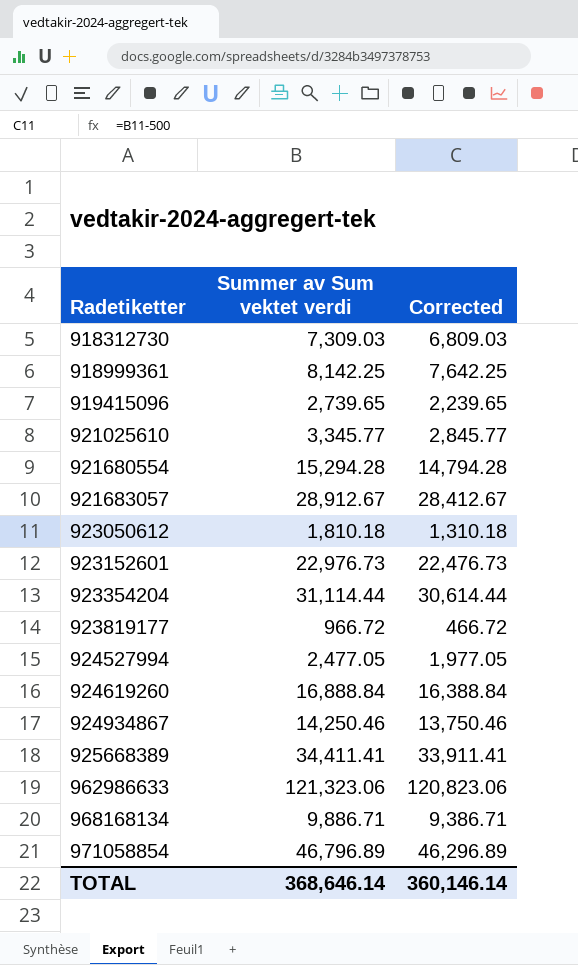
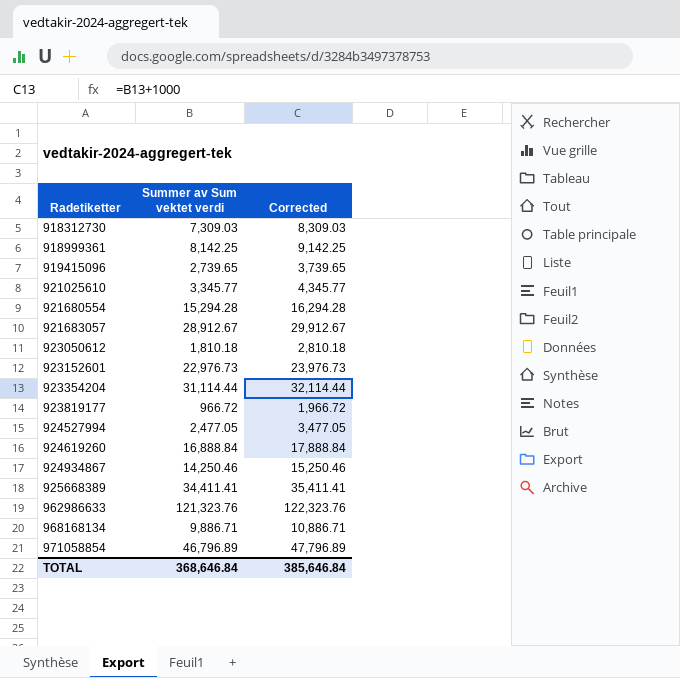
column Corrected | formula: [Summer av Sum vektet verdi] - 500 -> [Summer av Sum vektet verdi] + 1000
962986633 | Summer av Sum vektet verdi: 121,323.06 -> 121,323.76
TOTAL | Summer av Sum vektet verdi: 368,646.14 -> 368,646.84
TOTAL | Corrected: 360,146.14 -> 385,646.84

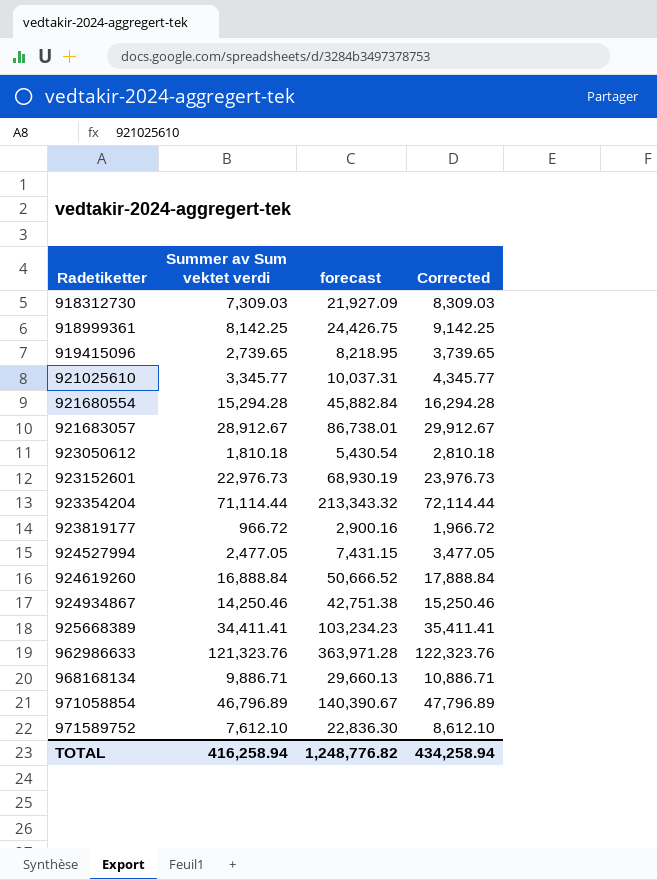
column forecast | formula: none -> [Summer av Sum vektet verdi] * 3
923354204 | Summer av Sum vektet verdi: 31,114.44 -> 71,114.44
923354204 | Corrected: 32,114.44 -> 72,114.44
row 971589752: none -> 7,612.10 | 22,836.30 | 8,612.10
TOTAL | Summer av Sum vektet verdi: 368,646.84 -> 416,258.94
TOTAL | Corrected: 385,646.84 -> 434,258.94

